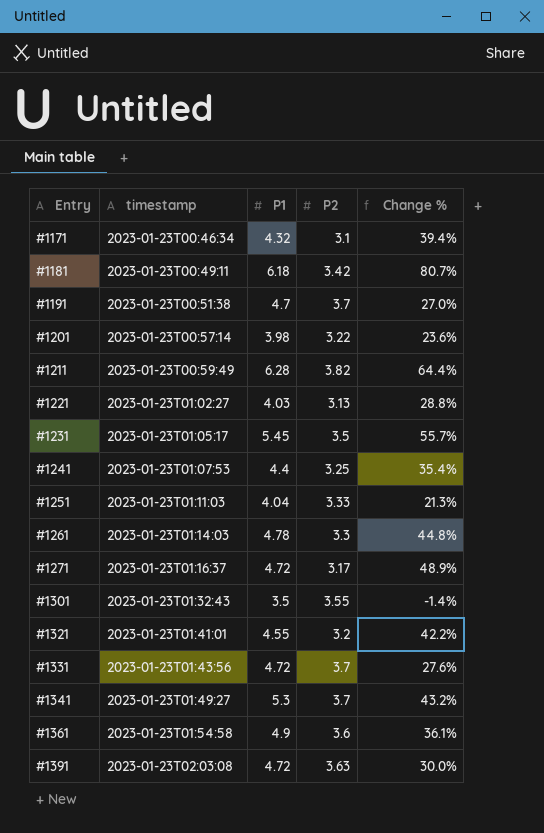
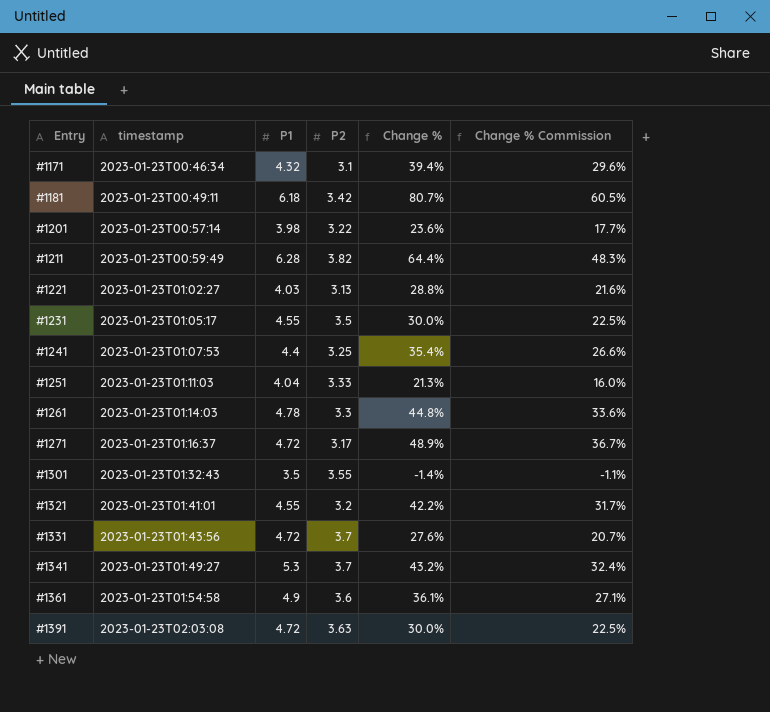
column Change % Commission | formula: none -> [Change %] * 0.75
row #1191: 2023-01-23T00:51:38 | 4.7 | 3.7 | 27.0% -> none
#1231 | P1: 5.45 -> 4.55
#1231 | Change %: 55.7% -> 30.0%

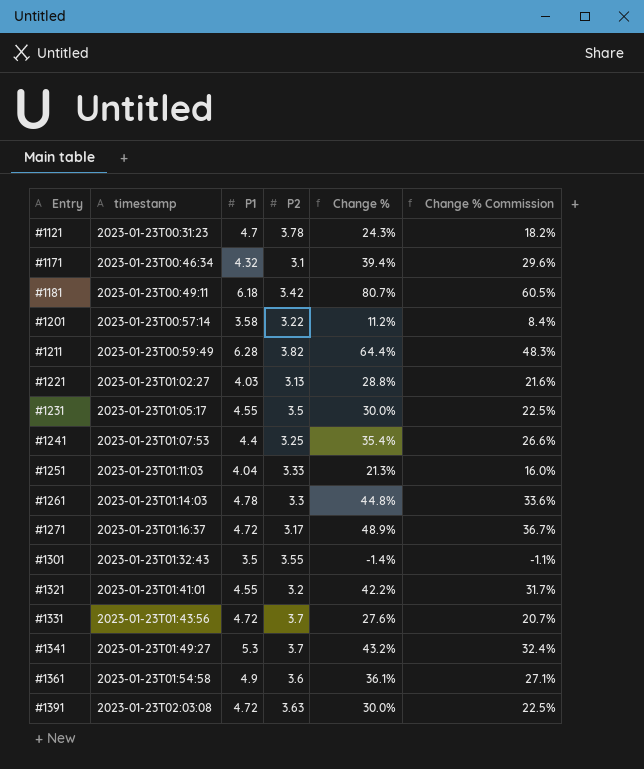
row #1121: none -> 2023-01-23T00:31:23 | 4.7 | 3.78 | 24.3% | 18.2%
#1201 | P1: 3.98 -> 3.58
#1201 | Change %: 23.6% -> 11.2%
#1201 | Change % Commission: 17.7% -> 8.4%

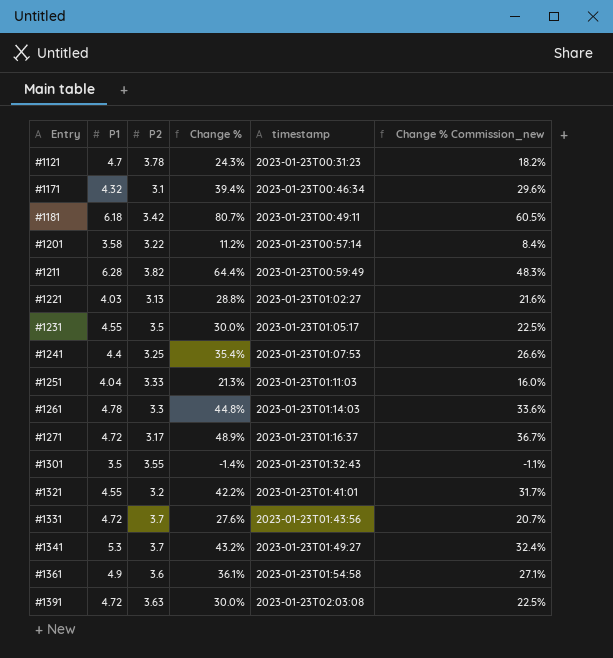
column timestamp | position: 2 -> 5
column name: Change % Commission -> Change % Commission_new

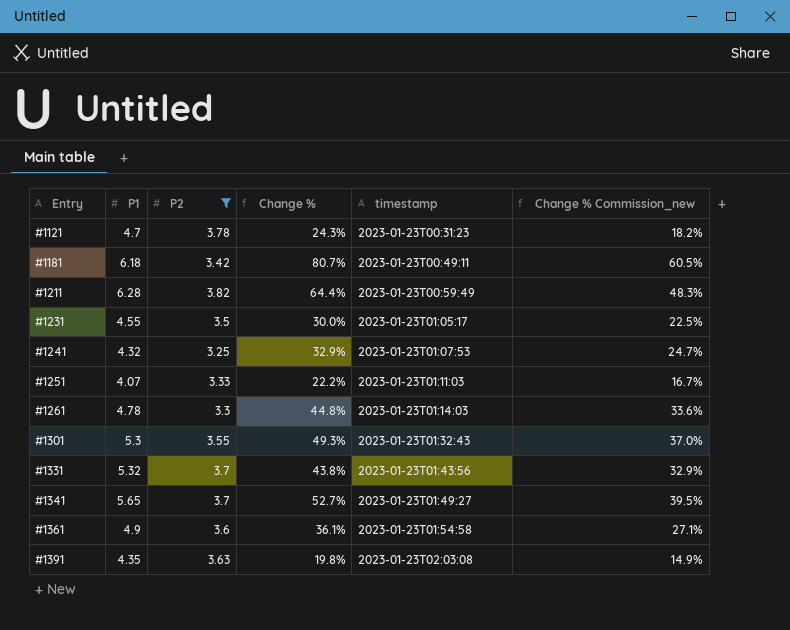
filter: none -> P2 >= 3.25
#1241 | P1: 4.4 -> 4.32
#1241 | Change %: 35.4% -> 32.9%
#1241 | Change % Commission_new: 26.6% -> 24.7%
#1251 | P1: 4.04 -> 4.07
#1251 | Change %: 21.3% -> 22.2%
#1251 | Change % Commission_new: 16.0% -> 16.7%
#1301 | P1: 3.5 -> 5.3
#1301 | Change %: -1.4% -> 49.3%
#1301 | Change % Commission_new: -1.1% -> 37.0%
#1331 | P1: 4.72 -> 5.32
#1331 | Change %: 27.6% -> 43.8%
#1331 | Change % Commission_new: 20.7% -> 32.9%
#1341 | P1: 5.3 -> 5.65
#1341 | Change %: 43.2% -> 52.7%
#1341 | Change % Commission_new: 32.4% -> 39.5%
#1391 | P1: 4.72 -> 4.35
#1391 | Change %: 30.0% -> 19.8%
#1391 | Change % Commission_new: 22.5% -> 14.9%

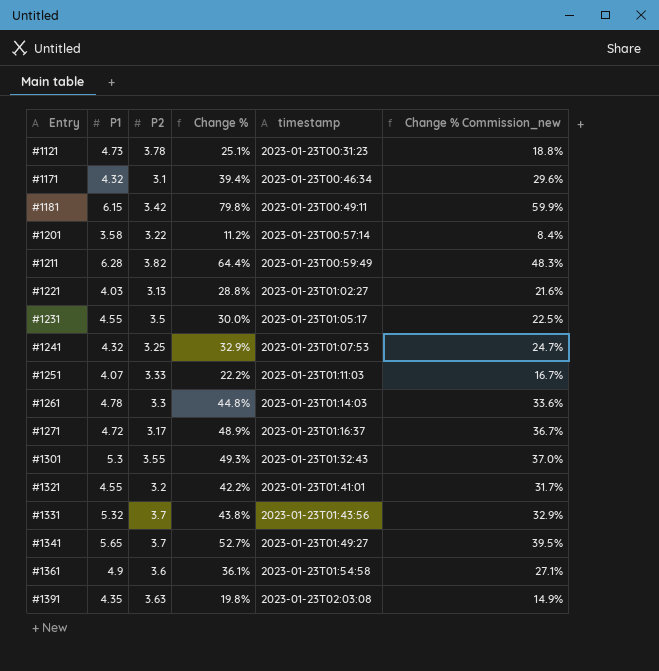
filter: P2 >= 3.25 -> none
#1121 | P1: 4.7 -> 4.73
#1121 | Change %: 24.3% -> 25.1%
#1121 | Change % Commission_new: 18.2% -> 18.8%
#1181 | P1: 6.18 -> 6.15
#1181 | Change %: 80.7% -> 79.8%
#1181 | Change % Commission_new: 60.5% -> 59.9%

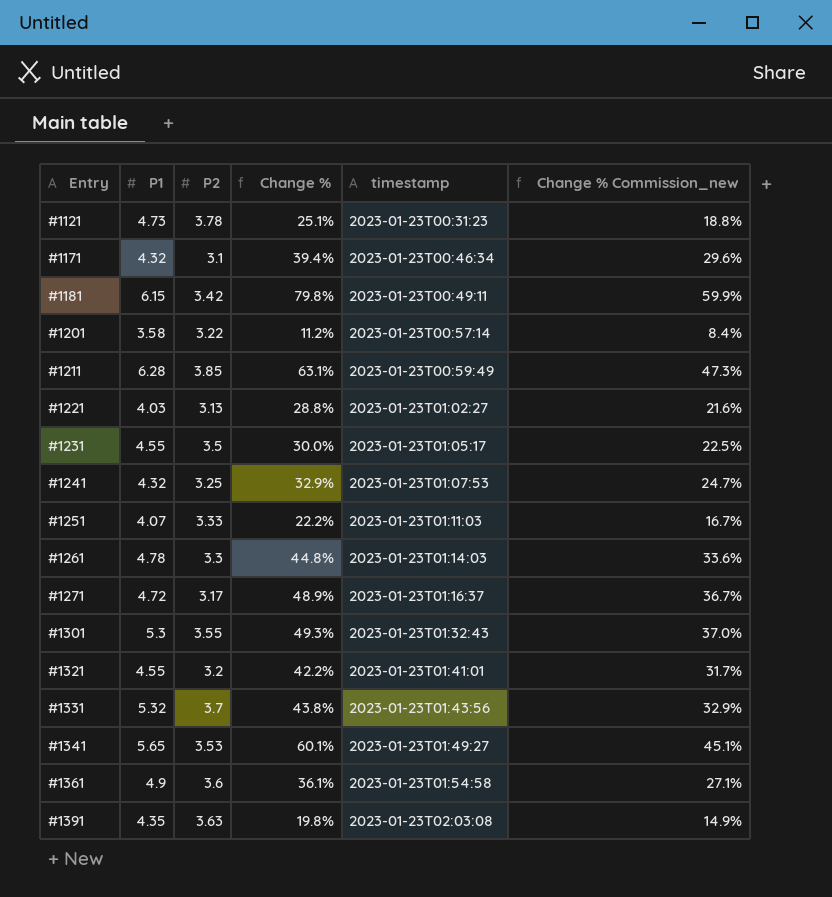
#1211 | P2: 3.82 -> 3.85
#1211 | Change %: 64.4% -> 63.1%
#1211 | Change % Commission_new: 48.3% -> 47.3%
#1341 | P2: 3.7 -> 3.53
#1341 | Change %: 52.7% -> 60.1%
#1341 | Change % Commission_new: 39.5% -> 45.1%

